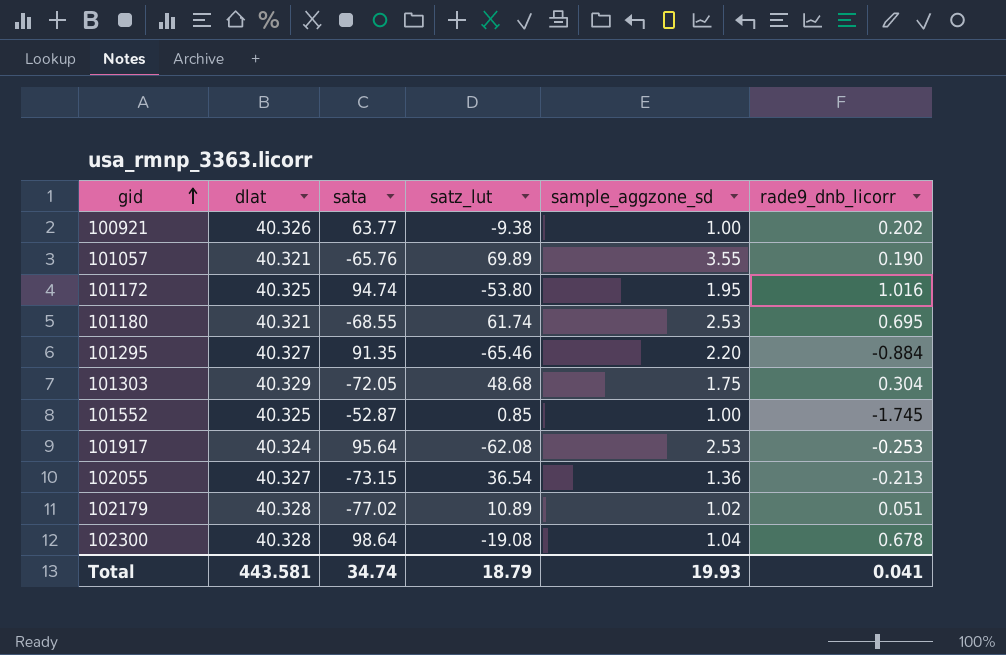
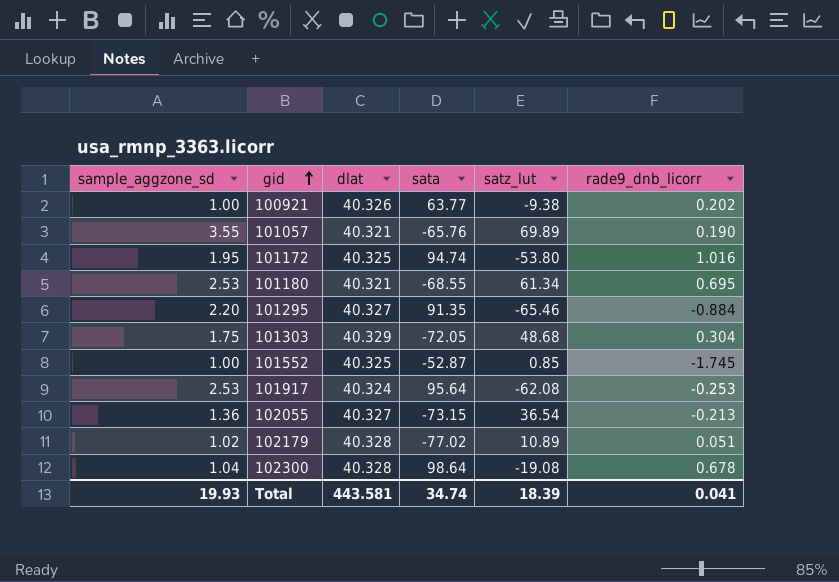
column sample_aggzone_sd | position: 5 -> 1
101180 | satz_lut: 61.74 -> 61.34
Total | satz_lut: 18.79 -> 18.39

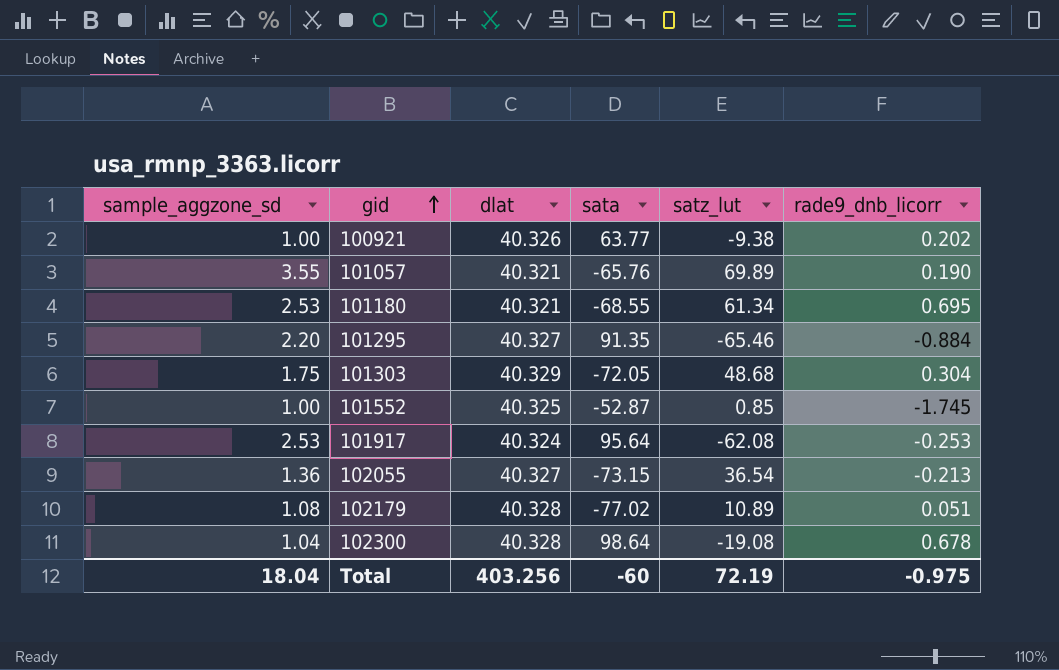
row 101172: 1.95 | 40.325 | 94.74 | -53.80 | 1.016 -> none
102179 | sample_aggzone_sd: 1.02 -> 1.08
Total | sample_aggzone_sd: 19.93 -> 18.04
Total | dlat: 443.581 -> 403.256
Total | sata: 34.74 -> -60
Total | satz_lut: 18.39 -> 72.19
Total | rade9_dnb_licorr: 0.041 -> -0.975

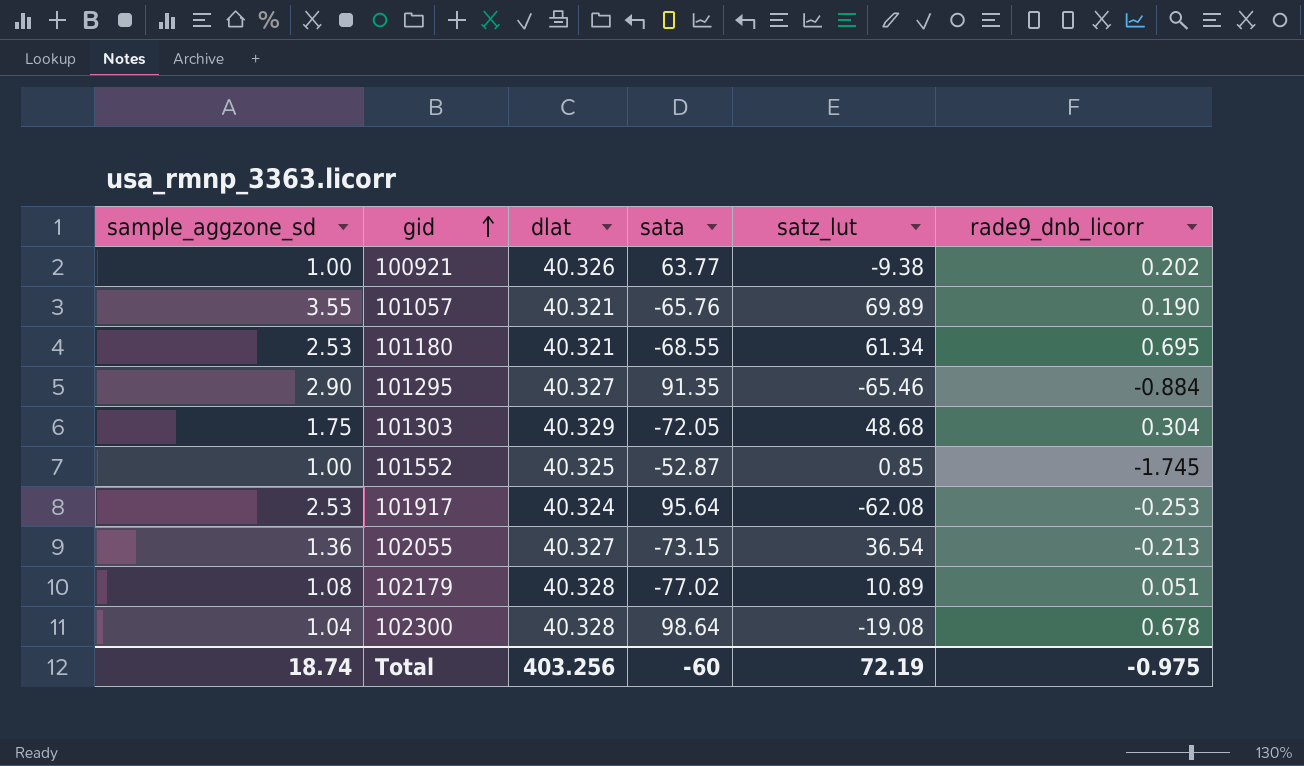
101295 | sample_aggzone_sd: 2.20 -> 2.90
Total | sample_aggzone_sd: 18.04 -> 18.74

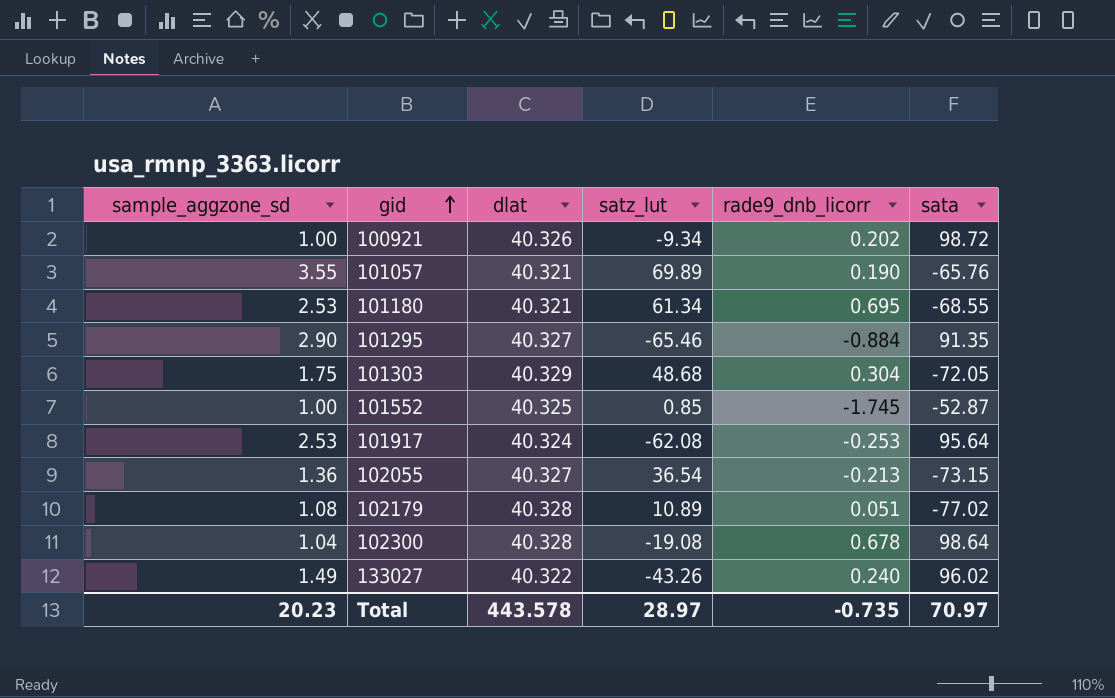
column sata | position: 4 -> 6
100921 | satz_lut: -9.38 -> -9.34
100921 | sata: 63.77 -> 98.72
row 133027: none -> 1.49 | 40.322 | -43.26 | 0.240 | 96.02
Total | sample_aggzone_sd: 18.74 -> 20.23
Total | dlat: 403.256 -> 443.578
Total | satz_lut: 72.19 -> 28.97
Total | rade9_dnb_licorr: -0.975 -> -0.735
Total | sata: -60 -> 70.97

